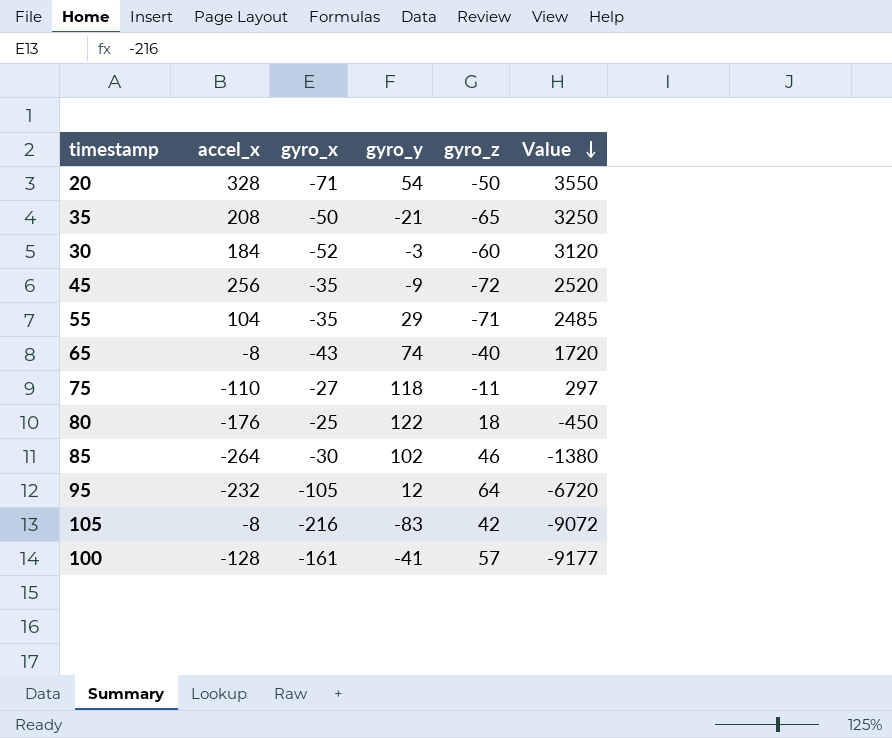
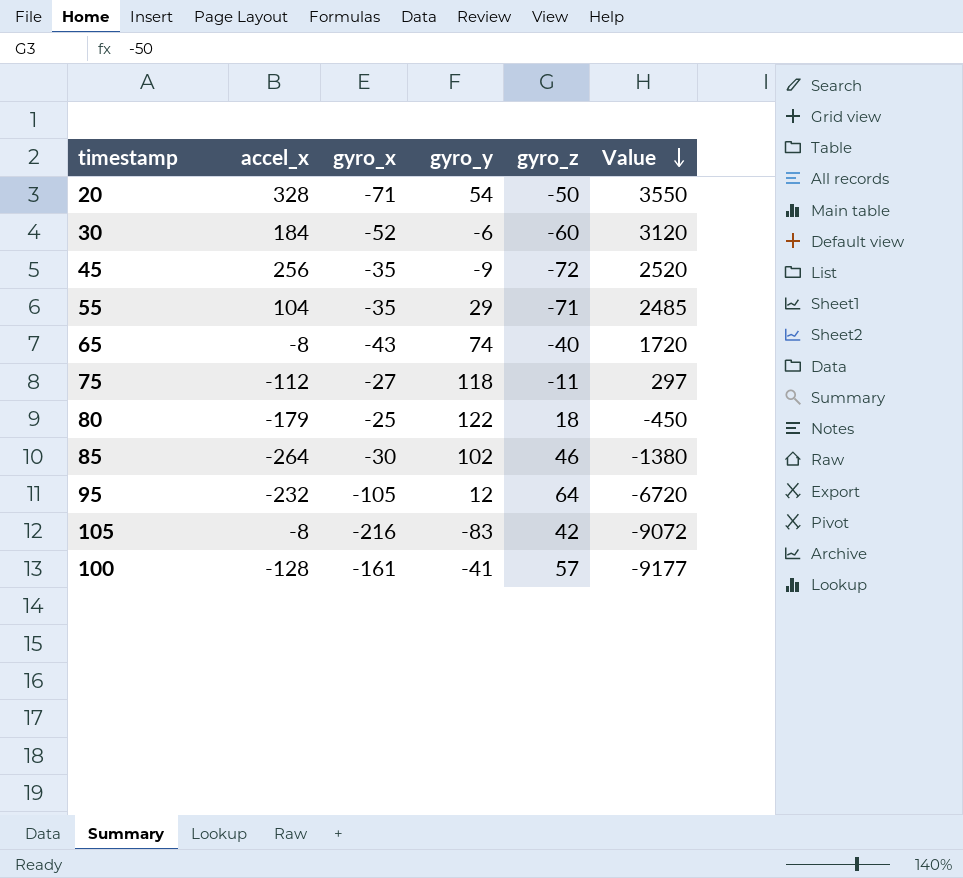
row 35: 208 | -50 | -21 | -65 | 3250 -> none
30 | gyro_y: -3 -> -6
75 | accel_x: -110 -> -112
80 | accel_x: -176 -> -179

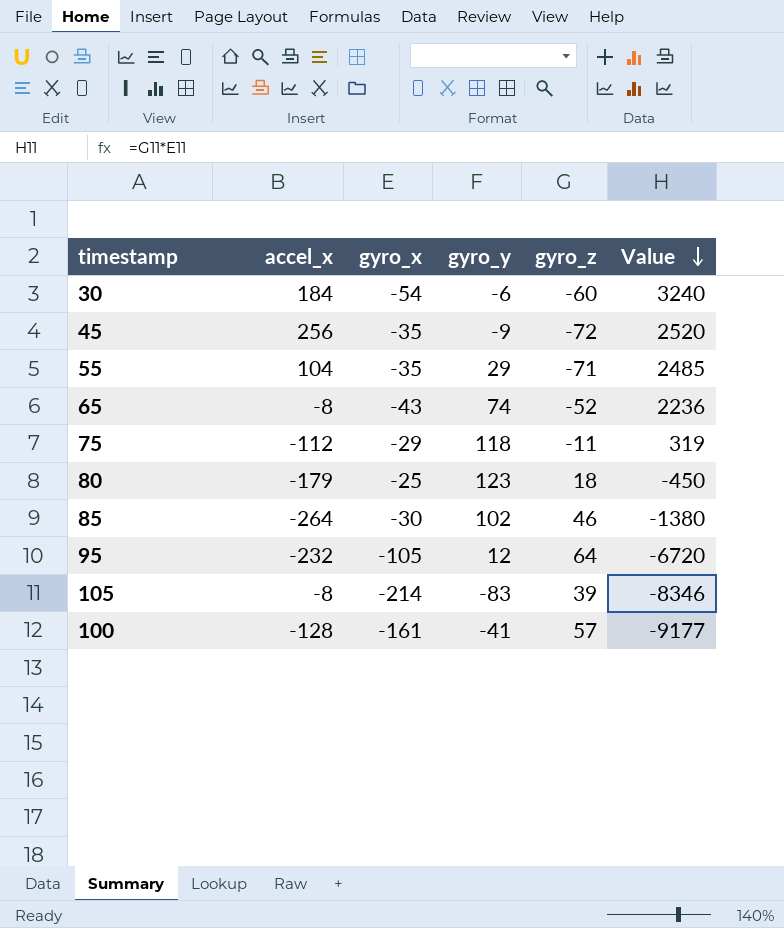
row 20: 328 | -71 | 54 | -50 | 3550 -> none
30 | gyro_x: -52 -> -54
30 | Value: 3120 -> 3240
65 | gyro_z: -40 -> -52
65 | Value: 1720 -> 2236
75 | gyro_x: -27 -> -29
75 | Value: 297 -> 319
80 | gyro_y: 122 -> 123
105 | gyro_x: -216 -> -214
105 | gyro_z: 42 -> 39
105 | Value: -9072 -> -8346

